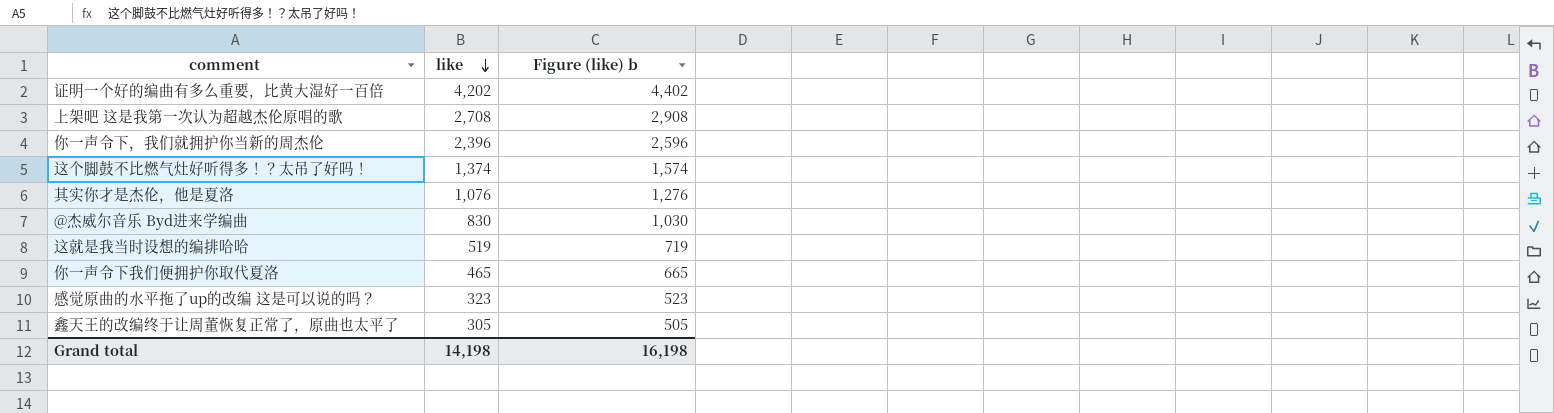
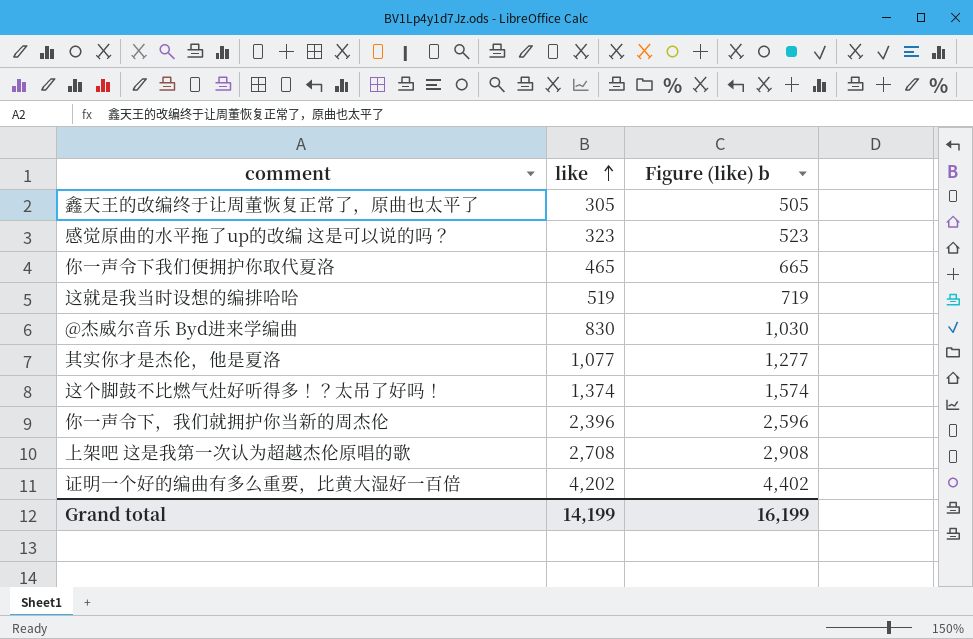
row order: like descending -> like ascending
其实你才是杰伦，他是夏洛 | like: 1,076 -> 1,077
其实你才是杰伦，他是夏洛 | Figure (like) b: 1,276 -> 1,277
Grand total | like: 14,198 -> 14,199
Grand total | Figure (like) b: 16,198 -> 16,199

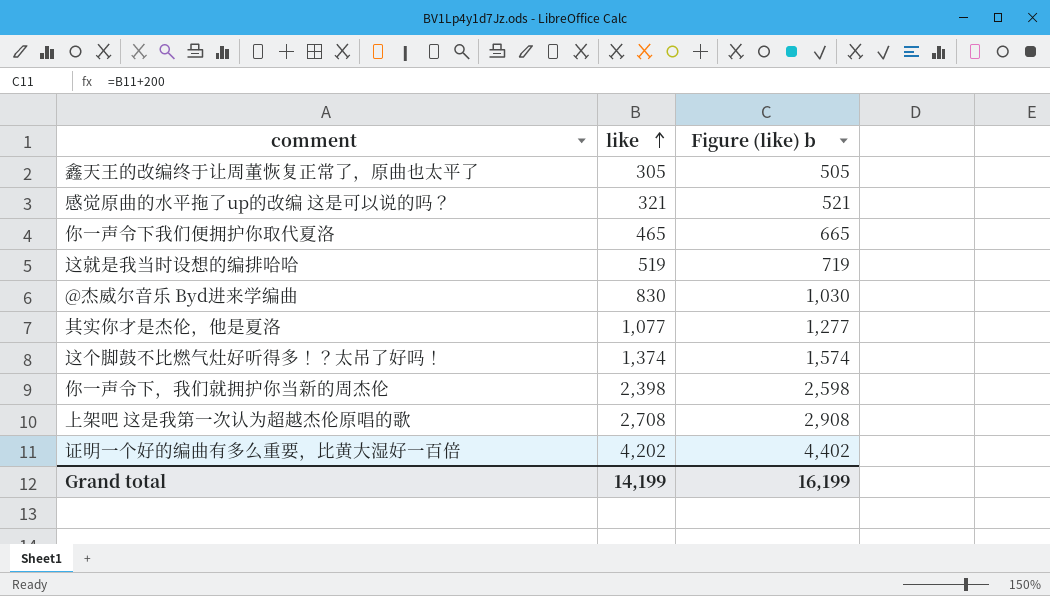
感觉原曲的水平拖了up的改编 这是可以说的吗？ | like: 323 -> 321
感觉原曲的水平拖了up的改编 这是可以说的吗？ | Figure (like) b: 523 -> 521
你一声令下，我们就拥护你当新的周杰伦 | like: 2,396 -> 2,398
你一声令下，我们就拥护你当新的周杰伦 | Figure (like) b: 2,596 -> 2,598

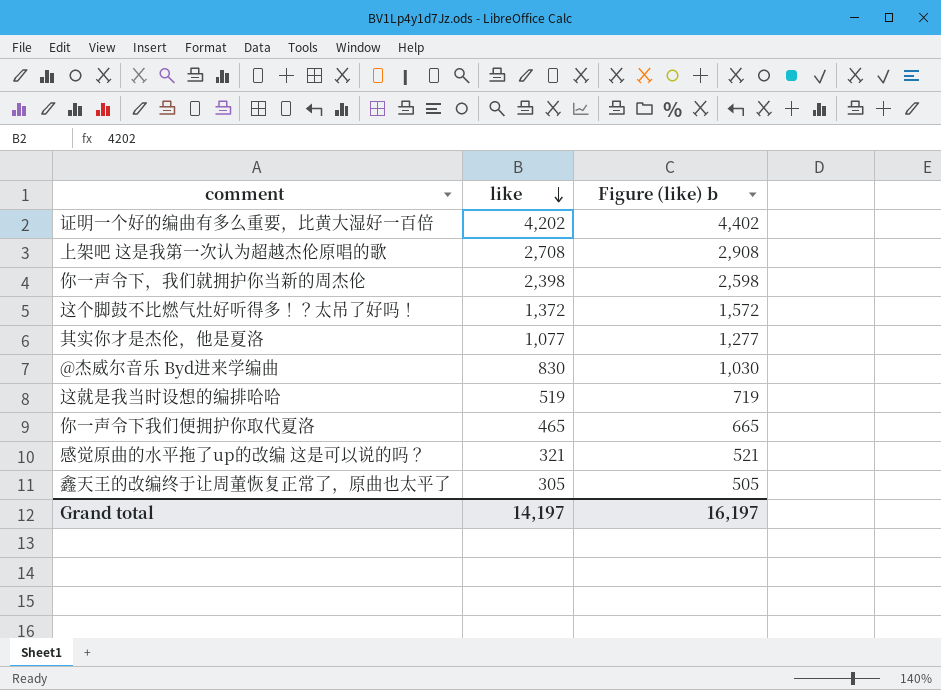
row order: like ascending -> like descending
这个脚鼓不比燃气灶好听得多！？太吊了好吗！ | like: 1,374 -> 1,372
这个脚鼓不比燃气灶好听得多！？太吊了好吗！ | Figure (like) b: 1,574 -> 1,572
Grand total | like: 14,199 -> 14,197
Grand total | Figure (like) b: 16,199 -> 16,197

